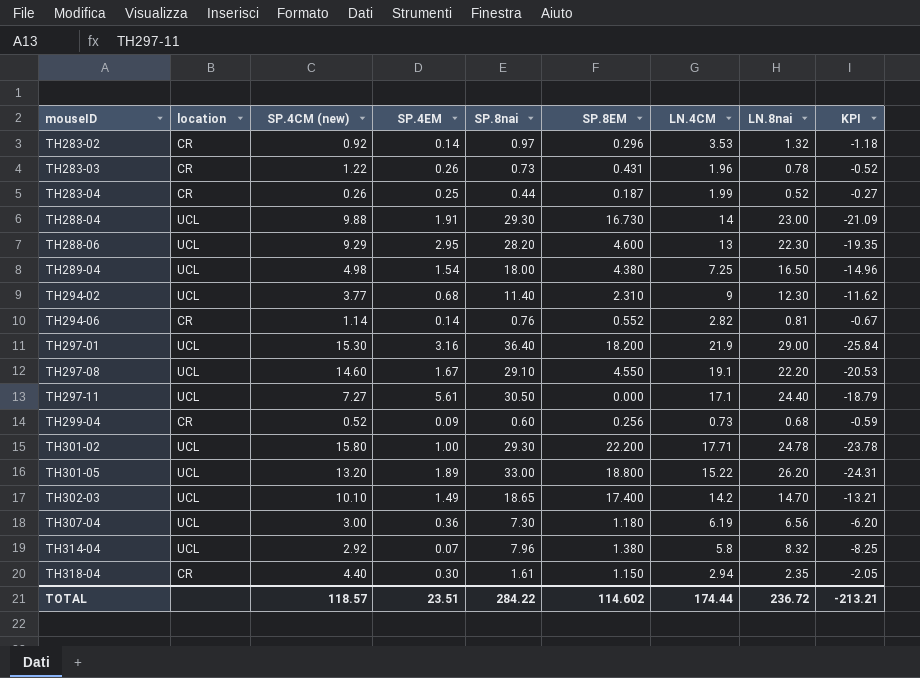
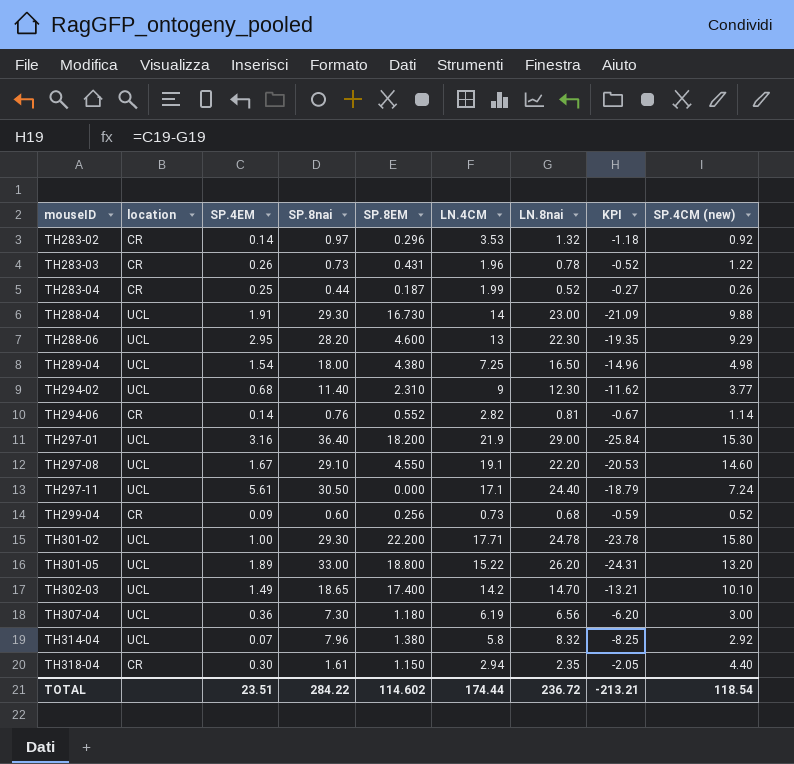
column SP.4CM (new) | position: 3 -> 9
TH297-11 | SP.4CM (new): 7.27 -> 7.24
TOTAL | SP.4CM (new): 118.57 -> 118.54

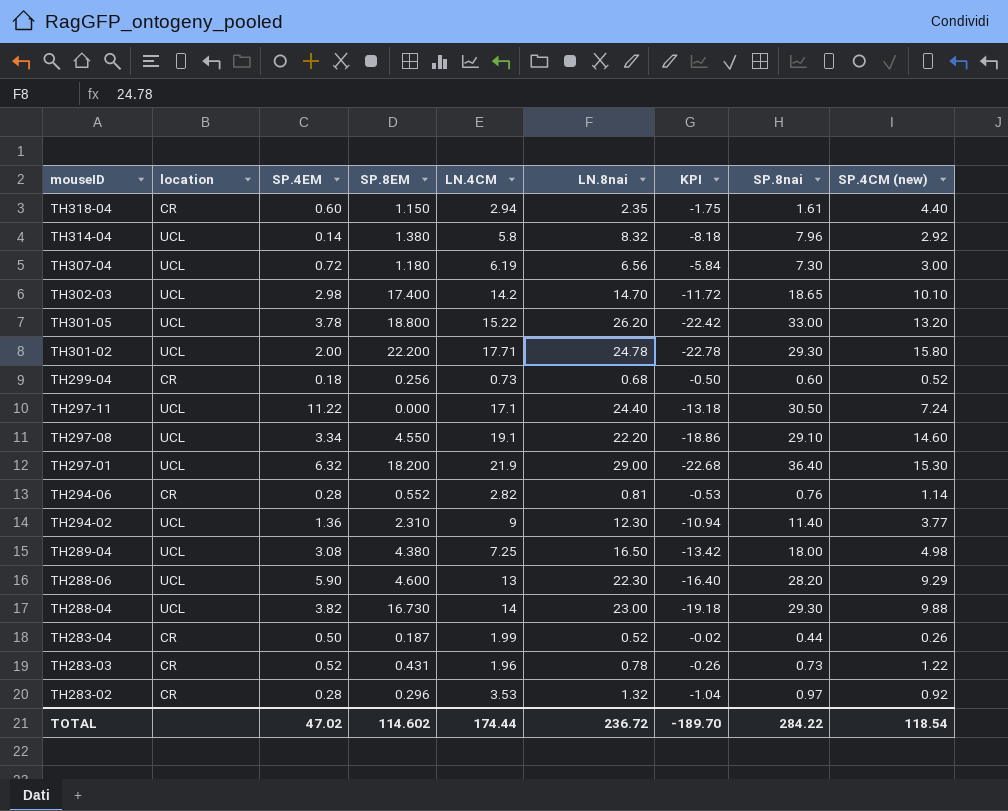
row order: mouseID ascending -> mouseID descending
column SP.8nai | position: 4 -> 8
TH318-04 | SP.4EM: 0.30 -> 0.60
TH318-04 | KPI: -2.05 -> -1.75
TH314-04 | SP.4EM: 0.07 -> 0.14
TH314-04 | KPI: -8.25 -> -8.18
TH307-04 | SP.4EM: 0.36 -> 0.72
TH307-04 | KPI: -6.20 -> -5.84
TH302-03 | SP.4EM: 1.49 -> 2.98
TH302-03 | KPI: -13.21 -> -11.72
TH301-05 | SP.4EM: 1.89 -> 3.78
TH301-05 | KPI: -24.31 -> -22.42
TH301-02 | SP.4EM: 1.00 -> 2.00
TH301-02 | KPI: -23.78 -> -22.78
TH299-04 | SP.4EM: 0.09 -> 0.18
TH299-04 | KPI: -0.59 -> -0.50
TH297-11 | SP.4EM: 5.61 -> 11.22
TH297-11 | KPI: -18.79 -> -13.18
TH297-08 | SP.4EM: 1.67 -> 3.34
TH297-08 | KPI: -20.53 -> -18.86
TH297-01 | SP.4EM: 3.16 -> 6.32
TH297-01 | KPI: -25.84 -> -22.68
TH294-06 | SP.4EM: 0.14 -> 0.28
TH294-06 | KPI: -0.67 -> -0.53
TH294-02 | SP.4EM: 0.68 -> 1.36
TH294-02 | KPI: -11.62 -> -10.94
TH289-04 | SP.4EM: 1.54 -> 3.08
TH289-04 | KPI: -14.96 -> -13.42
TH288-06 | SP.4EM: 2.95 -> 5.90
TH288-06 | KPI: -19.35 -> -16.40
TH288-04 | SP.4EM: 1.91 -> 3.82
TH288-04 | KPI: -21.09 -> -19.18
TH283-04 | SP.4EM: 0.25 -> 0.50
TH283-04 | KPI: -0.27 -> -0.02
TH283-03 | SP.4EM: 0.26 -> 0.52
TH283-03 | KPI: -0.52 -> -0.26
TH283-02 | SP.4EM: 0.14 -> 0.28
TH283-02 | KPI: -1.18 -> -1.04
TOTAL | SP.4EM: 23.51 -> 47.02
TOTAL | KPI: -213.21 -> -189.70

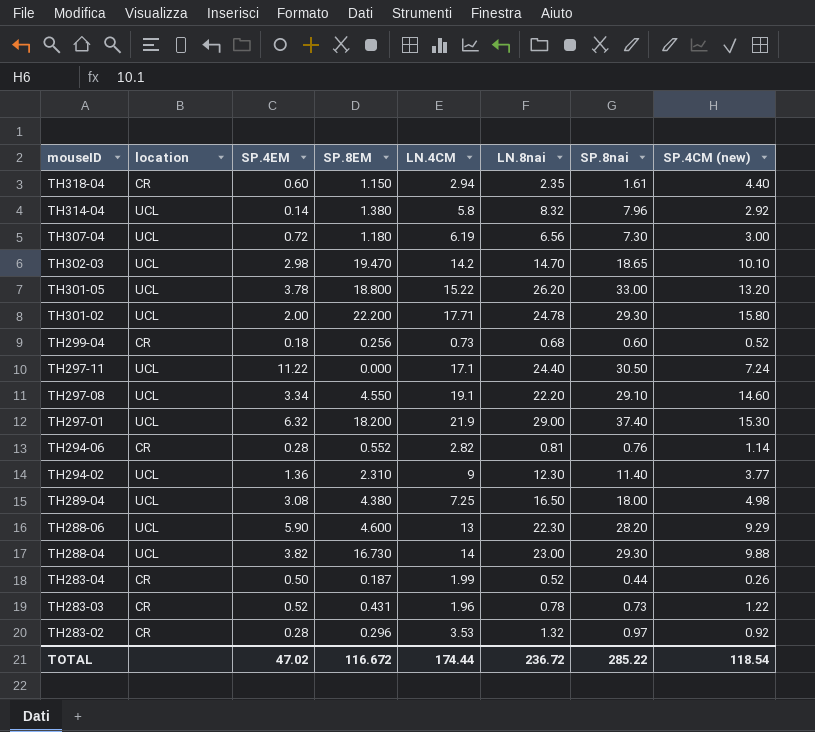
column KPI | formula: [SP.4EM] - [LN.8nai] -> none
TH302-03 | SP.8EM: 17.400 -> 19.470
TH297-01 | SP.8nai: 36.40 -> 37.40
TOTAL | SP.8EM: 114.602 -> 116.672
TOTAL | SP.8nai: 284.22 -> 285.22

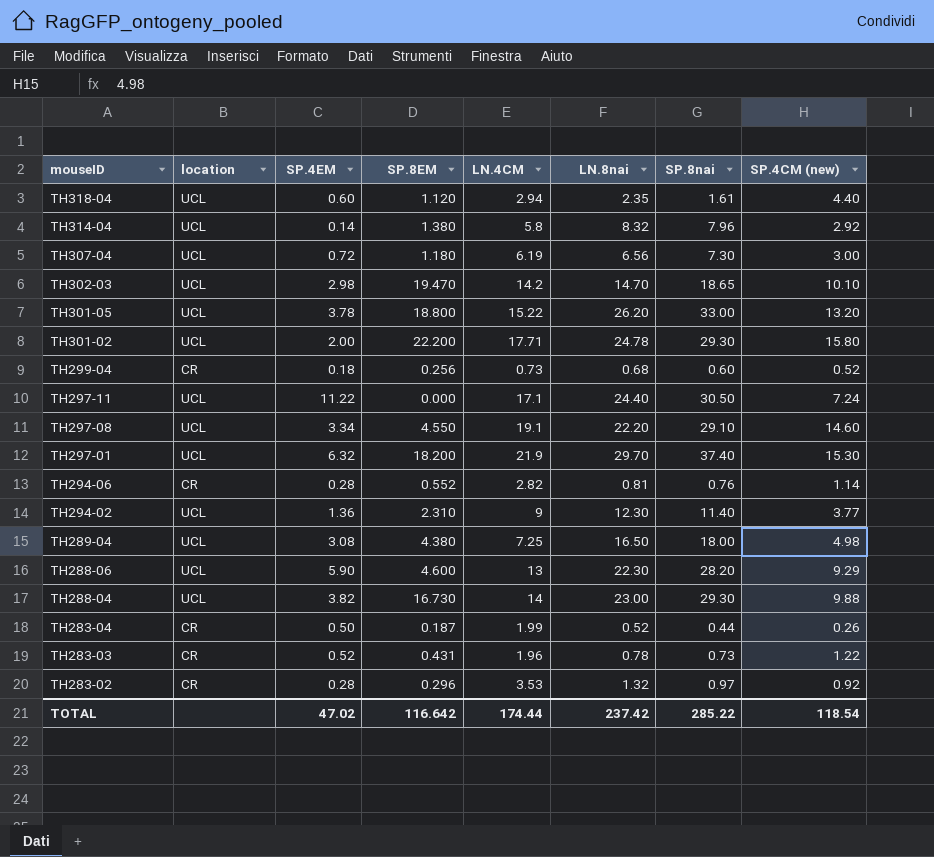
TH318-04 | location: CR -> UCL
TH318-04 | SP.8EM: 1.150 -> 1.120
TH297-01 | LN.8nai: 29.00 -> 29.70
TOTAL | SP.8EM: 116.672 -> 116.642
TOTAL | LN.8nai: 236.72 -> 237.42

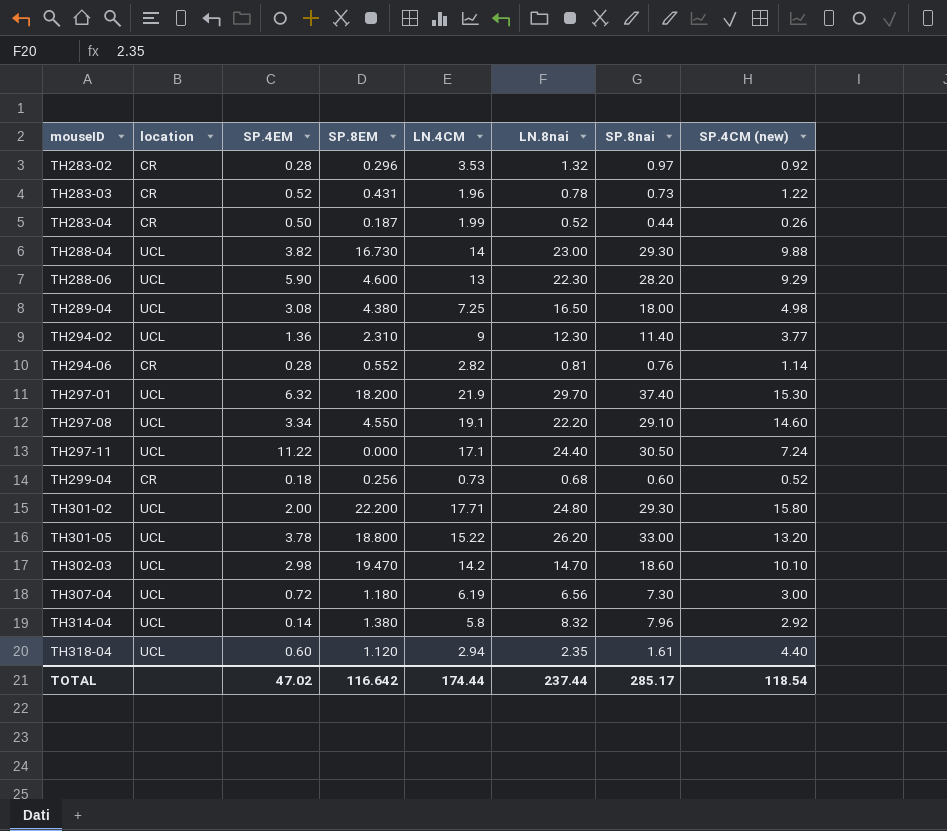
row order: mouseID descending -> mouseID ascending
TH301-02 | LN.8nai: 24.78 -> 24.80
TH302-03 | SP.8nai: 18.65 -> 18.60
TOTAL | LN.8nai: 237.42 -> 237.44
TOTAL | SP.8nai: 285.22 -> 285.17

